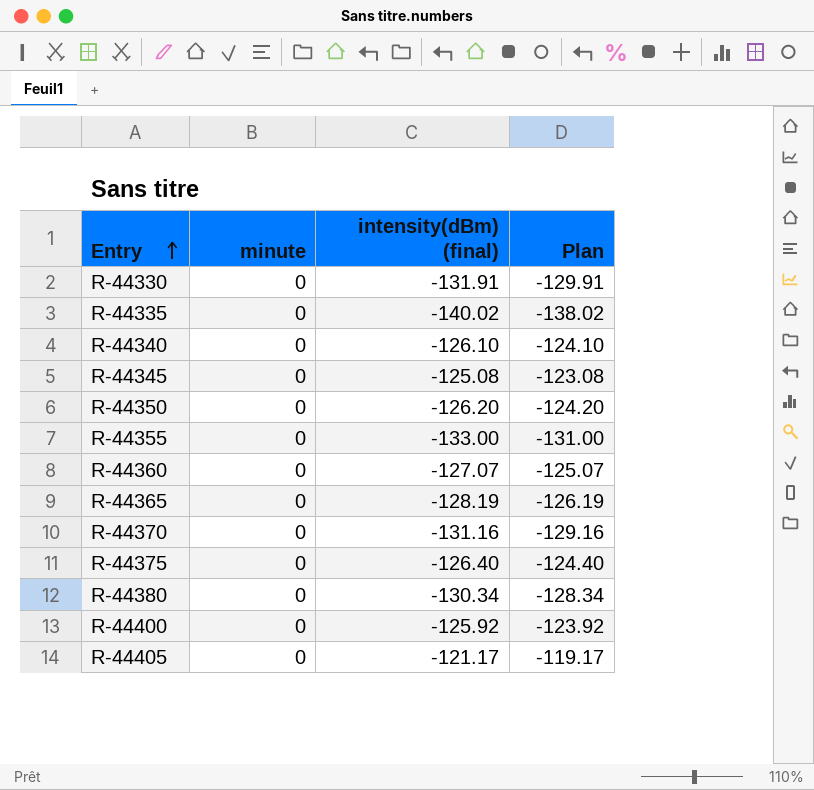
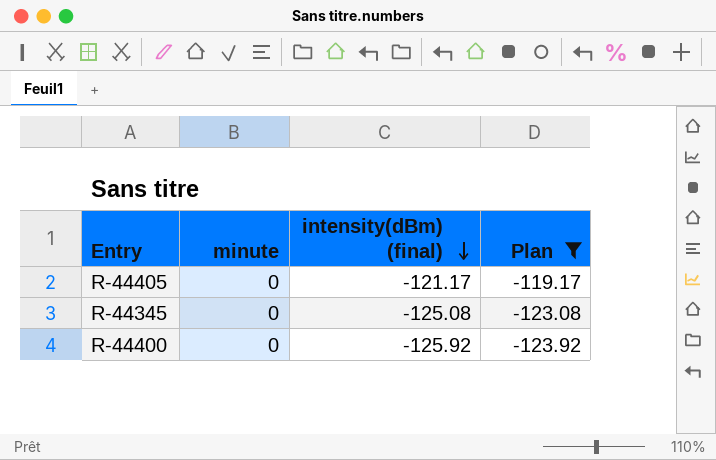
filter: none -> Plan >= -123.92
row order: Entry ascending -> intensity(dBm) (final) descending

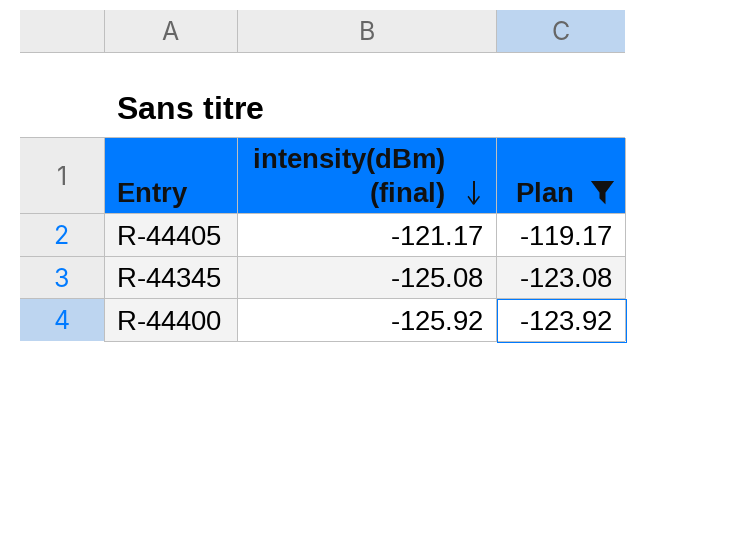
column minute | position: 2 -> none

